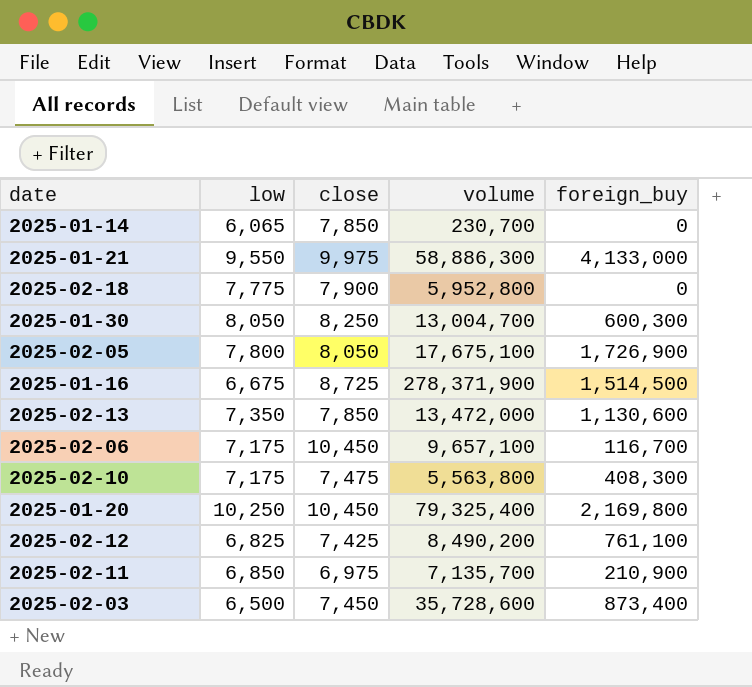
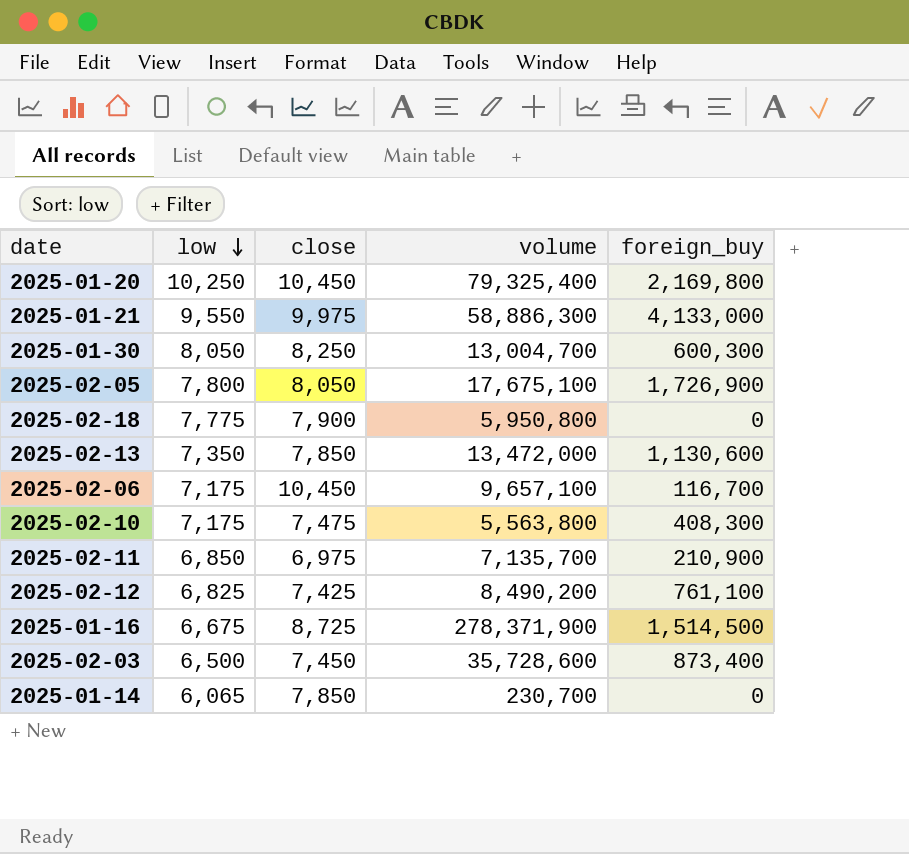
row order: none -> low descending
2025-02-18 | volume: 5,952,800 -> 5,950,800

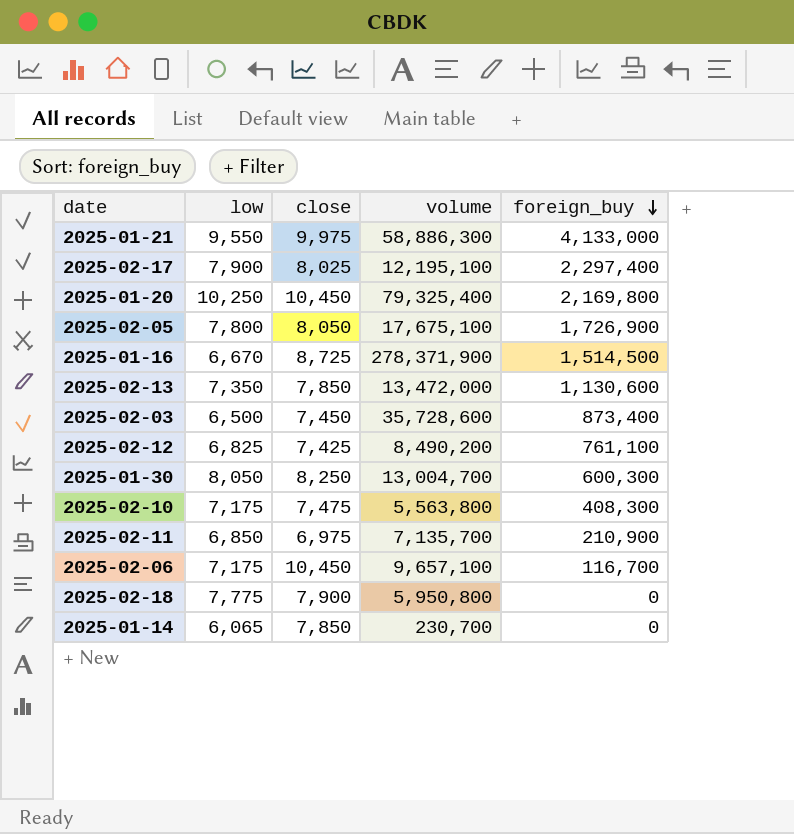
row order: low descending -> foreign_buy descending
row 2025-02-17: none -> 7,900 | 8,025 | 12,195,100 | 2,297,400
2025-01-16 | low: 6,675 -> 6,670

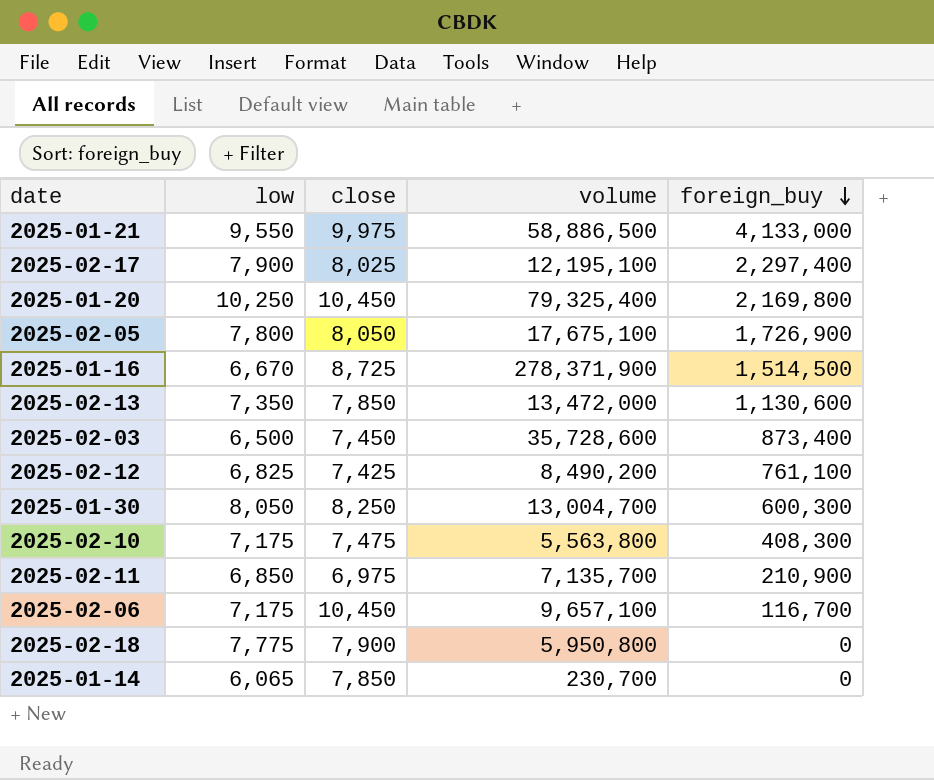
2025-01-21 | volume: 58,886,300 -> 58,886,500

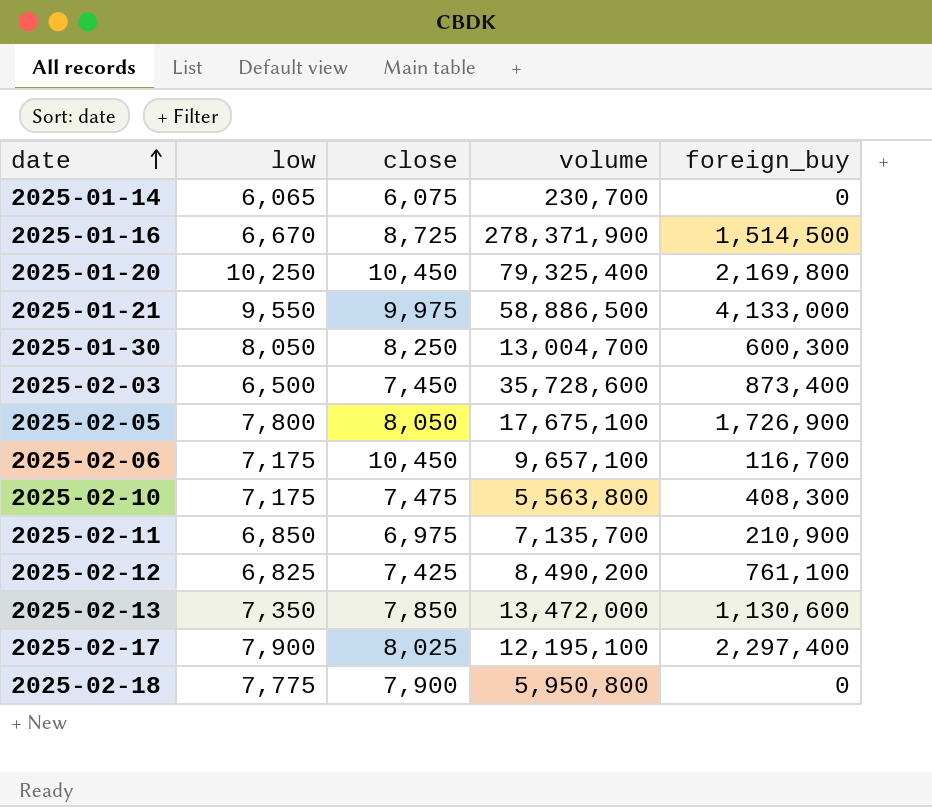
row order: foreign_buy descending -> date ascending
2025-01-14 | close: 7,850 -> 6,075

